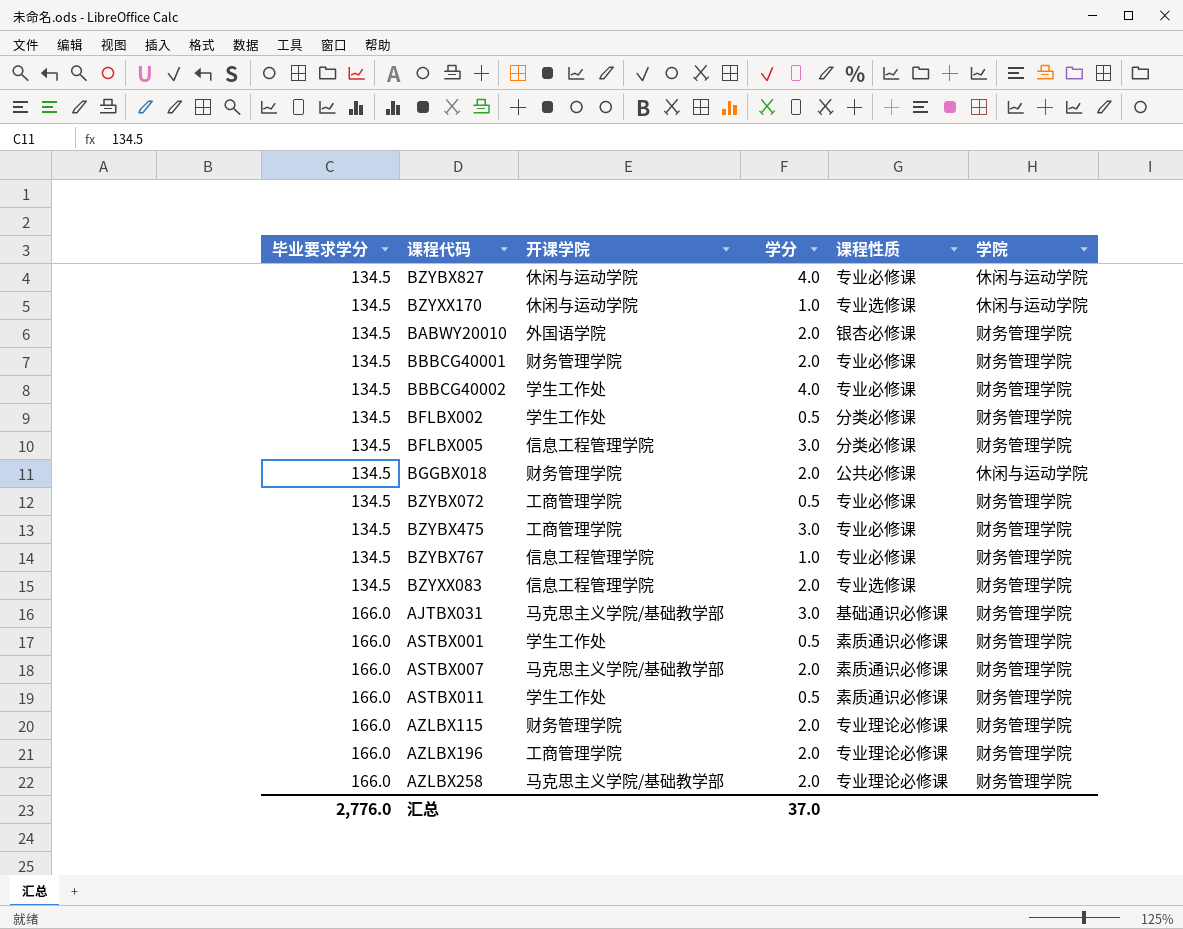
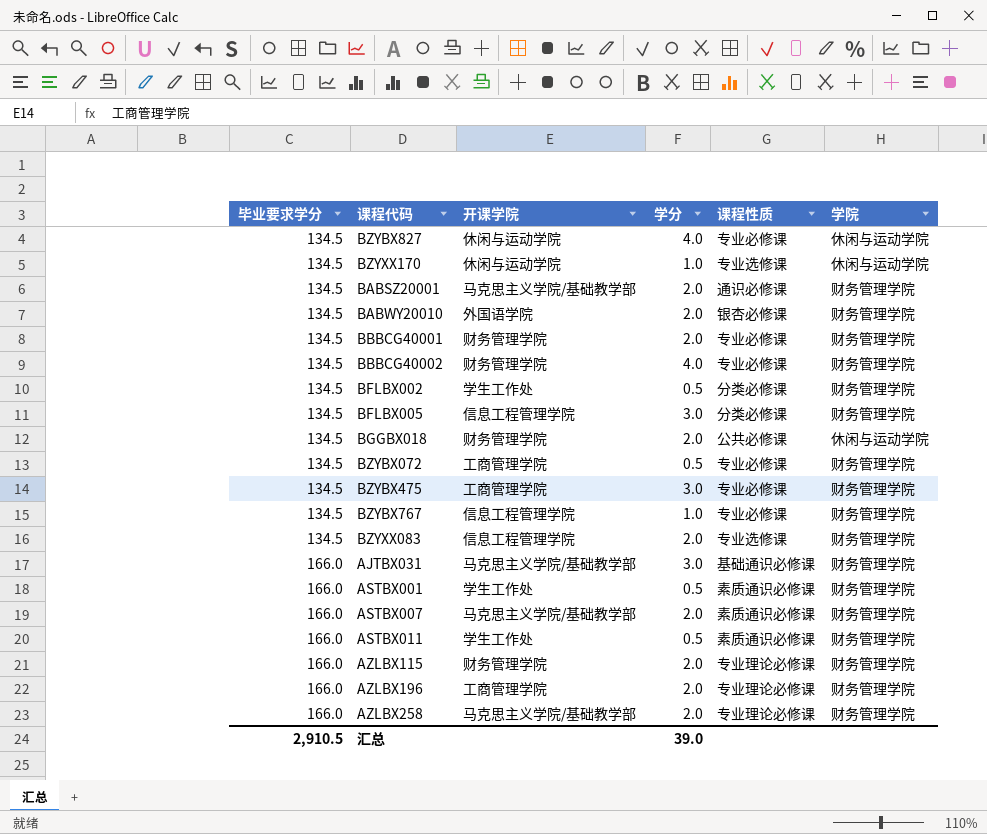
row BABSZ20001: none -> 134.5 | 马克思主义学院/基础教学部 | 2.0 | 通识必修课 | 财务管理学院
BBBCG40002 | 开课学院: 学生工作处 -> 财务管理学院
汇总 | 毕业要求学分: 2,776.0 -> 2,910.5
汇总 | 学分: 37.0 -> 39.0

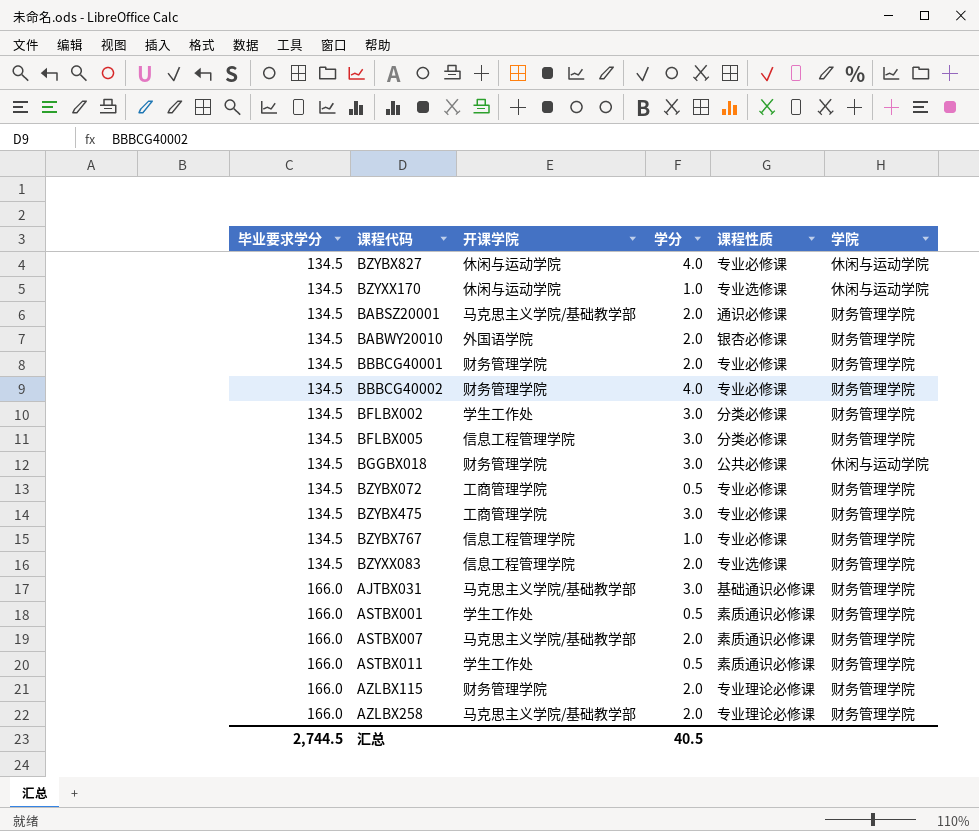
row AZLBX196: 166.0 | 工商管理学院 | 2.0 | 专业理论必修课 | 财务管理学院 -> none
BFLBX002 | 学分: 0.5 -> 3.0
BGGBX018 | 学分: 2.0 -> 3.0
汇总 | 毕业要求学分: 2,910.5 -> 2,744.5
汇总 | 学分: 39.0 -> 40.5

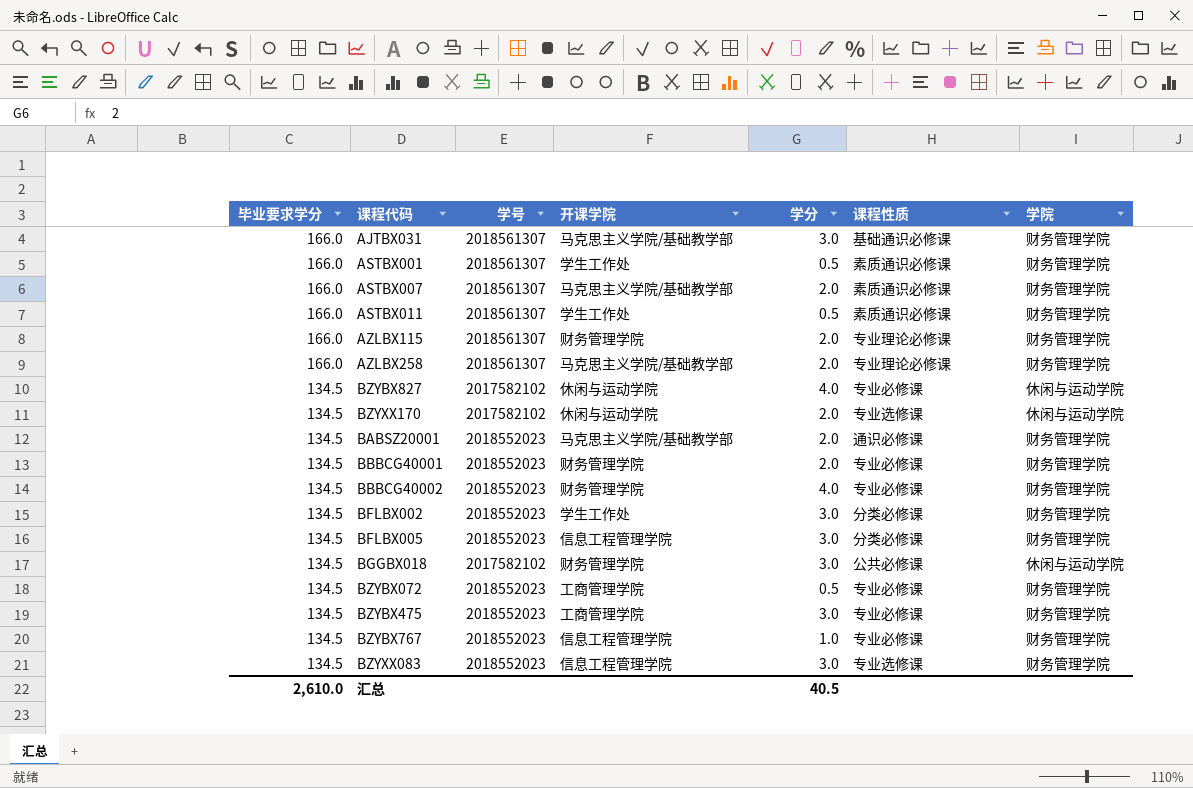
row order: 毕业要求学分 ascending -> 毕业要求学分 descending
column 学号 | position: none -> 3
row BABWY20010: 134.5 | 外国语学院 | 2.0 | 银杏必修课 | 财务管理学院 -> none
BZYXX170 | 学分: 1.0 -> 2.0
BZYXX083 | 学分: 2.0 -> 3.0
汇总 | 毕业要求学分: 2,744.5 -> 2,610.0

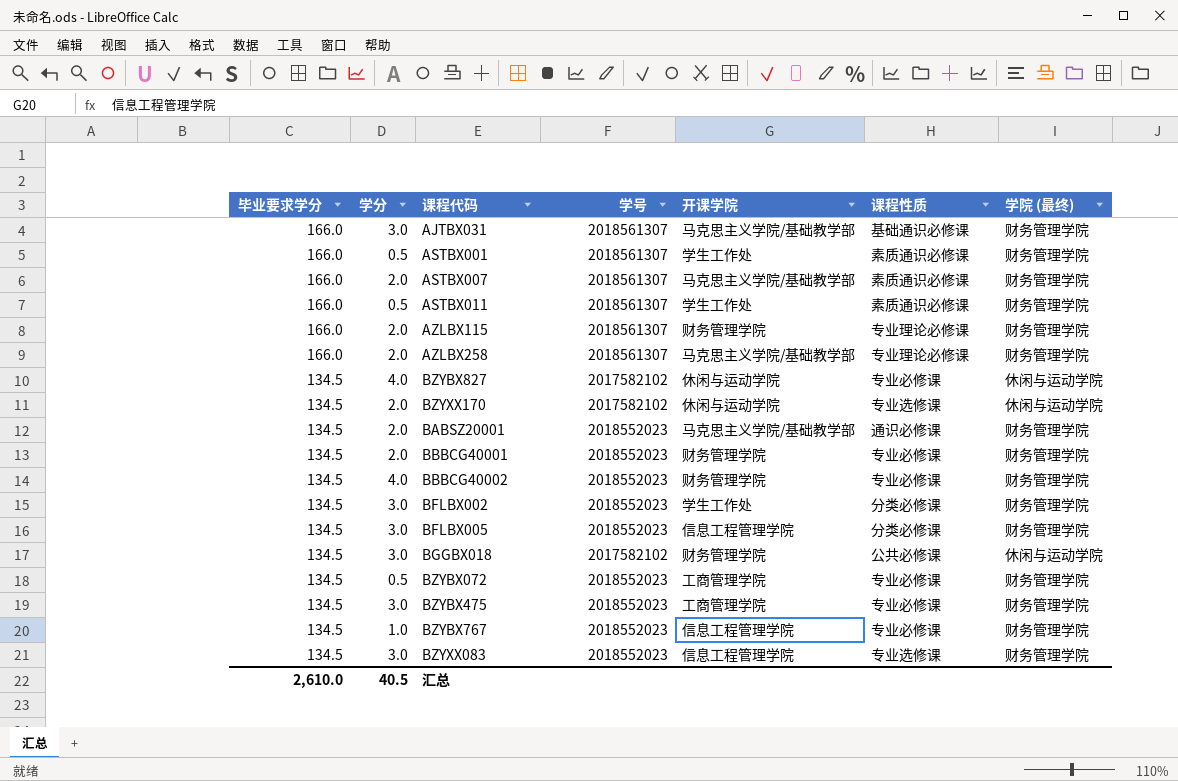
column 学分 | position: 5 -> 2
column name: 学院 -> 学院 (最终)

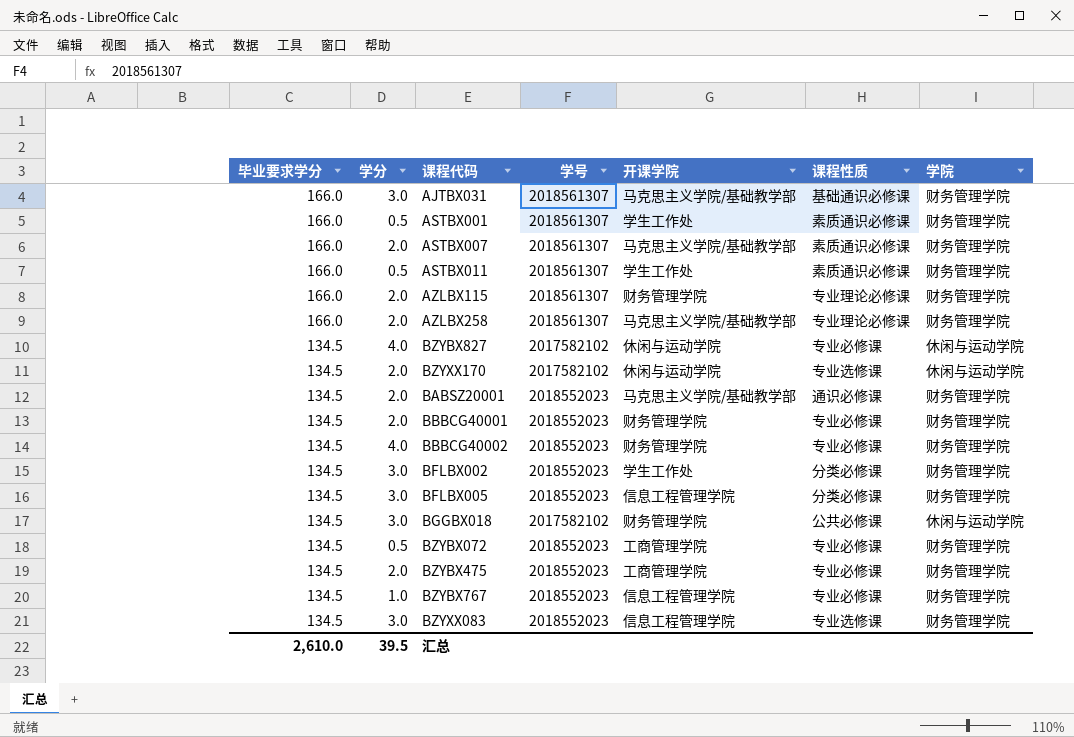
column name: 学院 (最终) -> 学院
BZYBX475 | 学分: 3.0 -> 2.0
汇总 | 学分: 40.5 -> 39.5

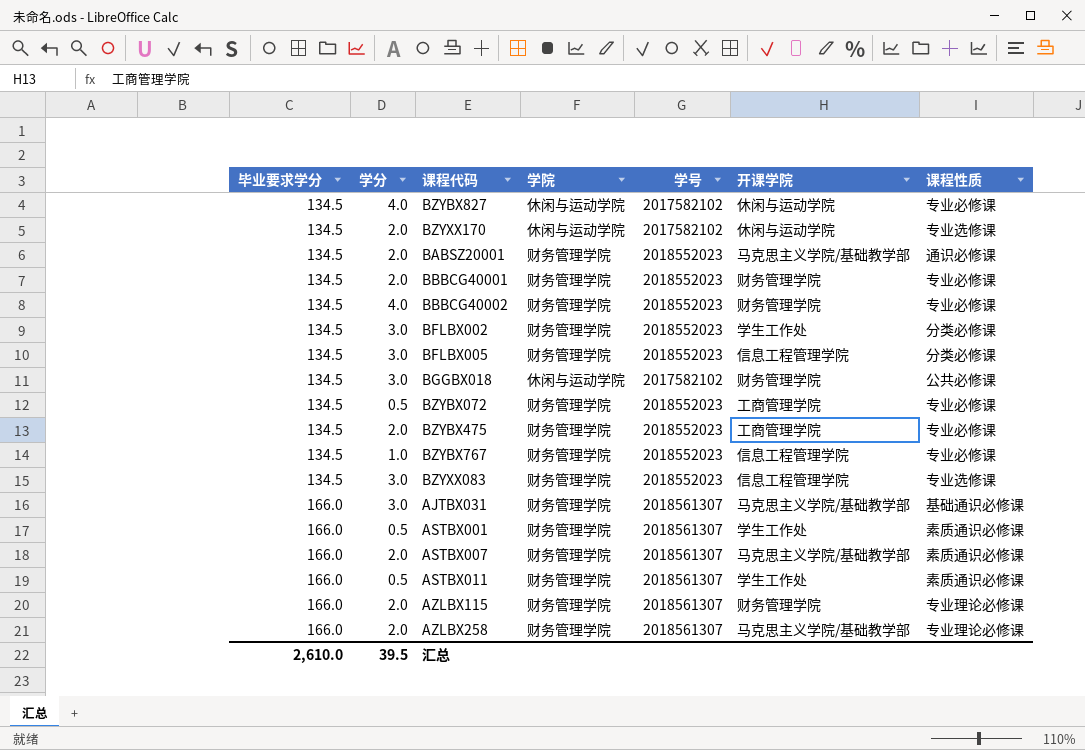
row order: 毕业要求学分 descending -> 毕业要求学分 ascending
column 学院 | position: 7 -> 4

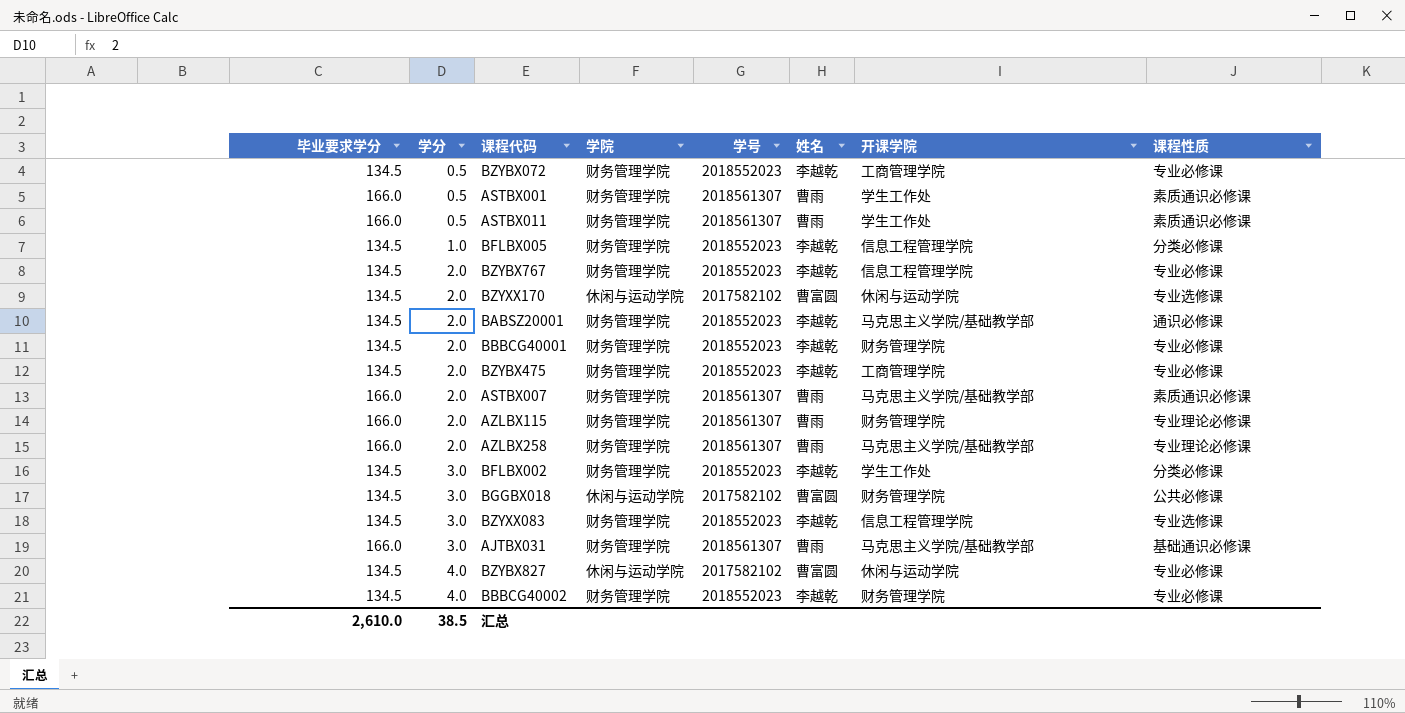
row order: 毕业要求学分 ascending -> 学分 ascending
column 姓名 | position: none -> 6
BFLBX005 | 学分: 3.0 -> 1.0
BZYBX767 | 学分: 1.0 -> 2.0
汇总 | 学分: 39.5 -> 38.5

